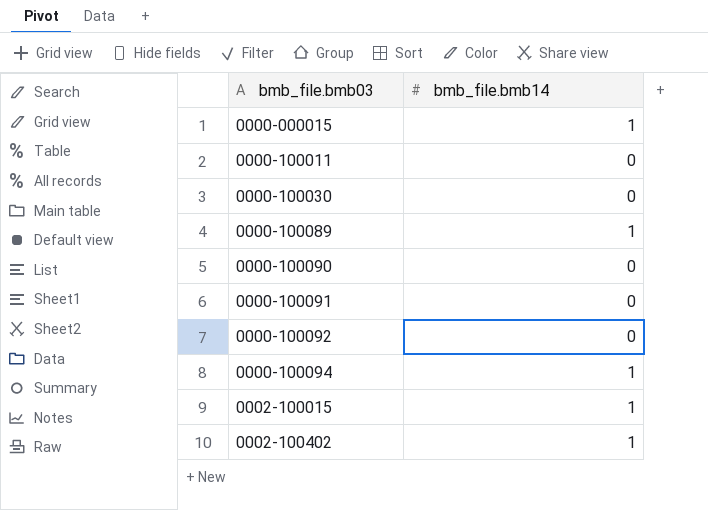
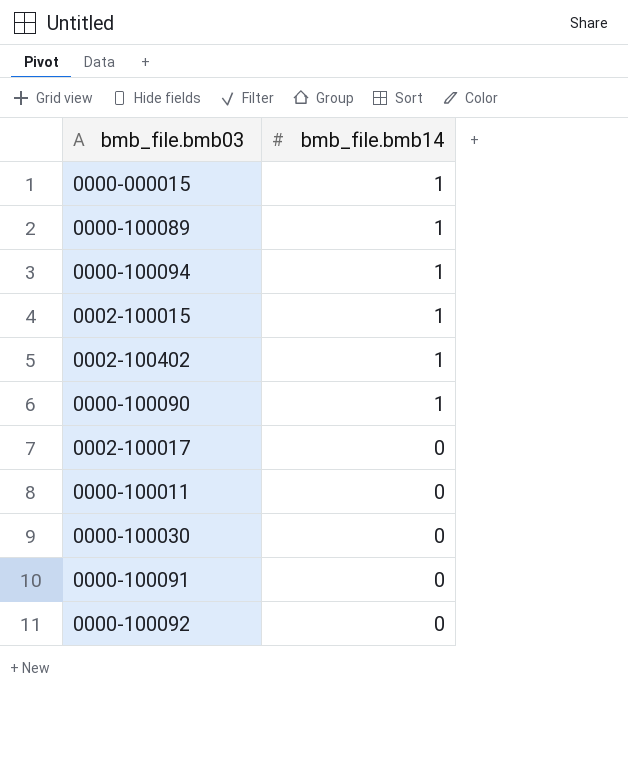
row order: bmb_file.bmb03 ascending -> bmb_file.bmb14 descending
0000-100090 | bmb_file.bmb14: 0 -> 1
row 0002-100017: none -> 0

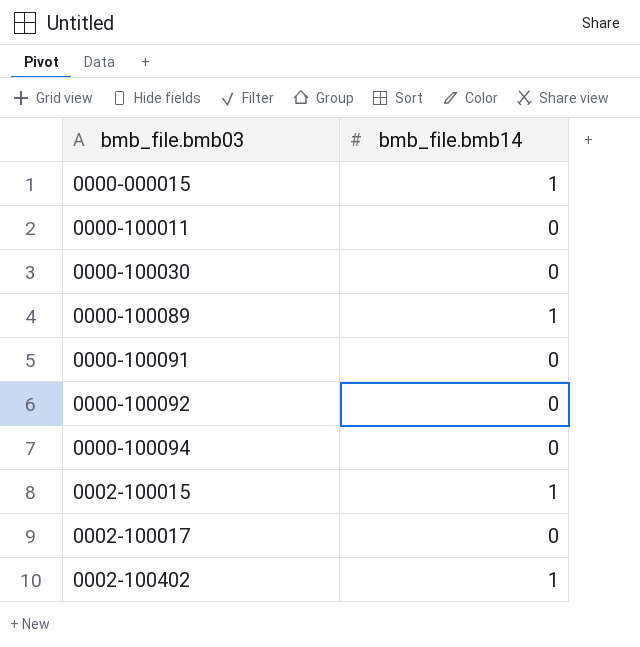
row order: bmb_file.bmb14 descending -> bmb_file.bmb03 ascending
row 0000-100090: 1 -> none
0000-100094 | bmb_file.bmb14: 1 -> 0

